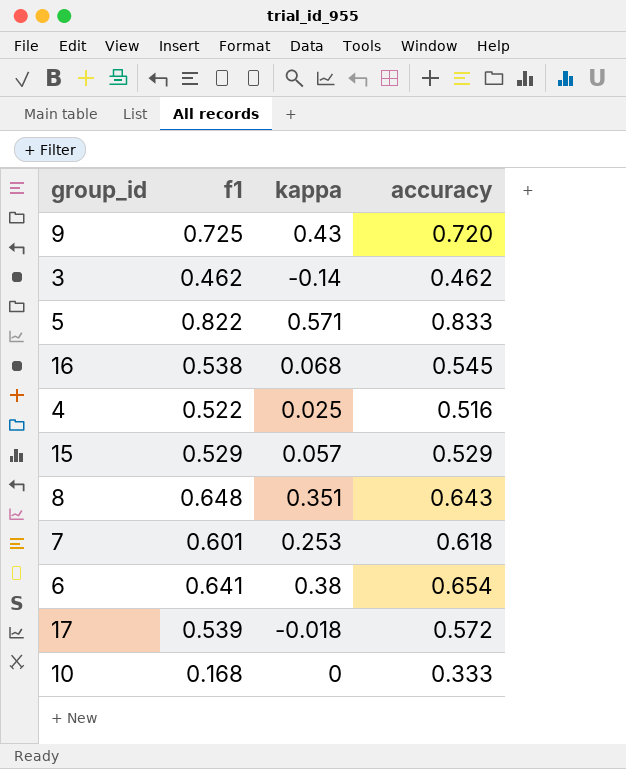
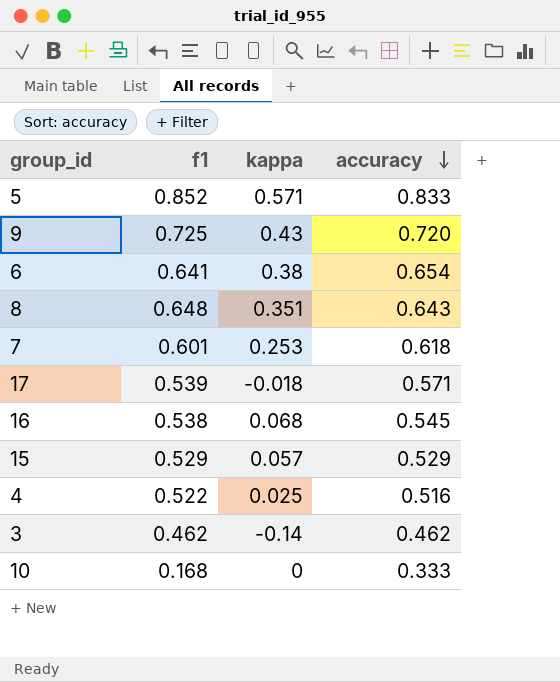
row order: none -> accuracy descending
5 | f1: 0.822 -> 0.852
17 | accuracy: 0.572 -> 0.571

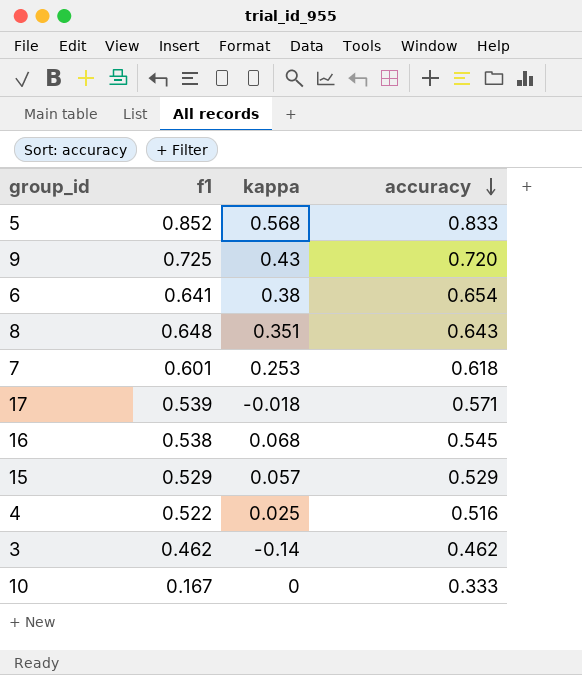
5 | kappa: 0.571 -> 0.568
10 | f1: 0.168 -> 0.167

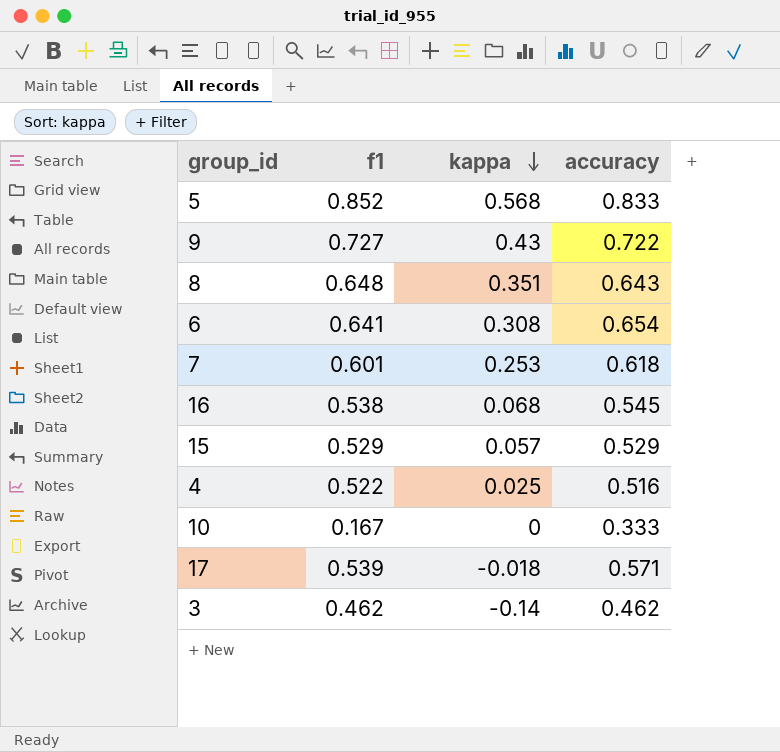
row order: accuracy descending -> kappa descending
9 | f1: 0.725 -> 0.727
9 | accuracy: 0.720 -> 0.722
6 | kappa: 0.38 -> 0.308

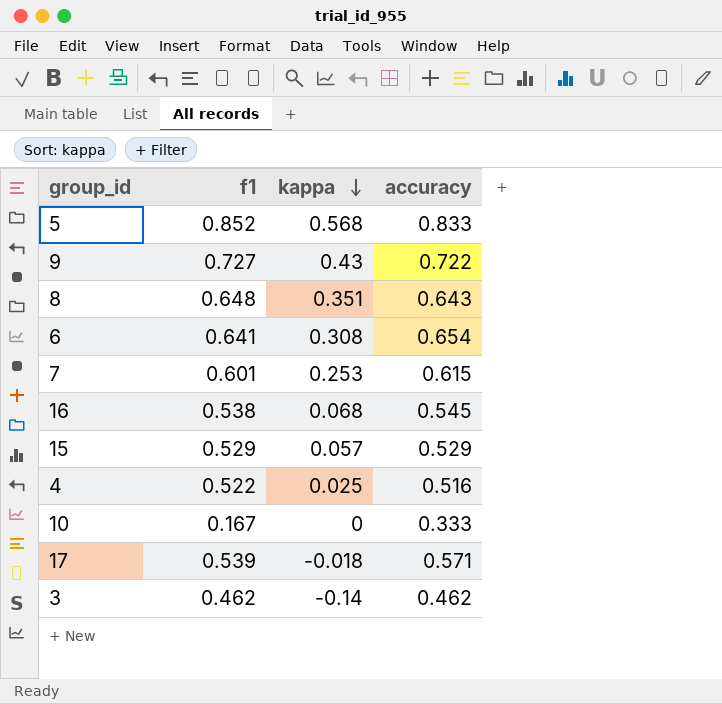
7 | accuracy: 0.618 -> 0.615

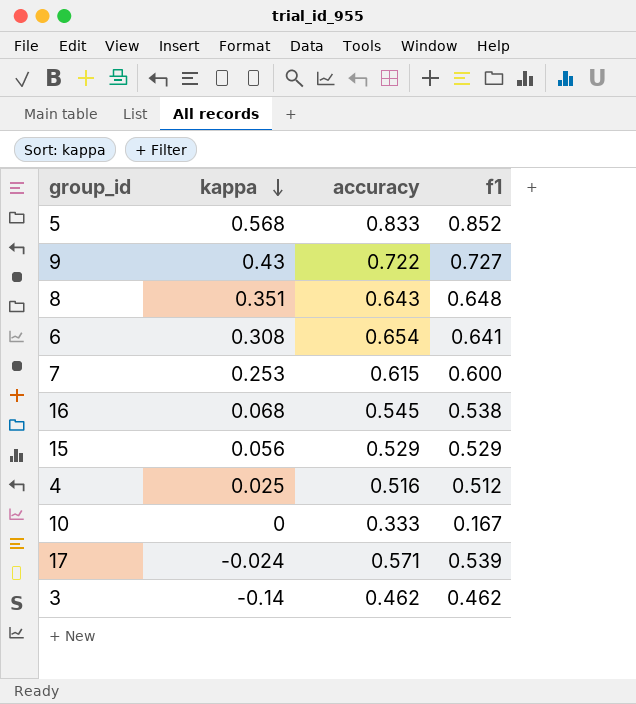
column f1 | position: 2 -> 4
7 | f1: 0.601 -> 0.600
15 | kappa: 0.057 -> 0.056
4 | f1: 0.522 -> 0.512
17 | kappa: -0.018 -> -0.024

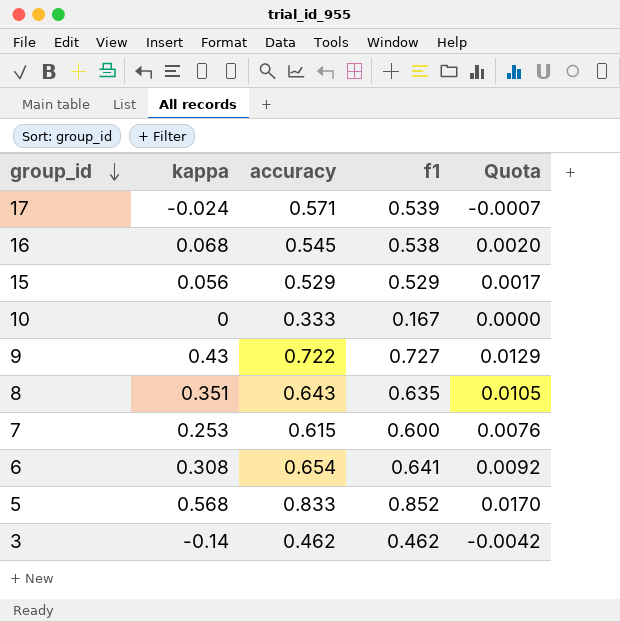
row order: kappa descending -> group_id descending
column Quota | formula: none -> [kappa] * 0.03
row 4: 0.025 | 0.516 | 0.512 -> none
8 | f1: 0.648 -> 0.635

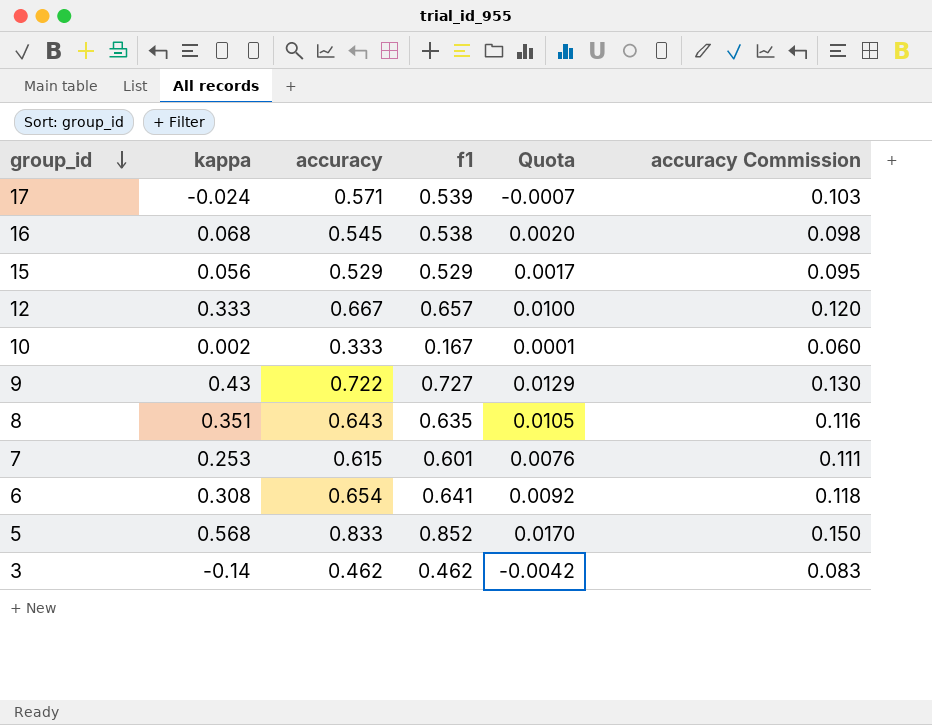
column accuracy Commission | formula: none -> [accuracy] * 0.18
row 12: none -> 0.333 | 0.667 | 0.657 | 0.0100 | 0.120
10 | kappa: 0 -> 0.002
10 | Quota: 0.0000 -> 0.0001
7 | f1: 0.600 -> 0.601

